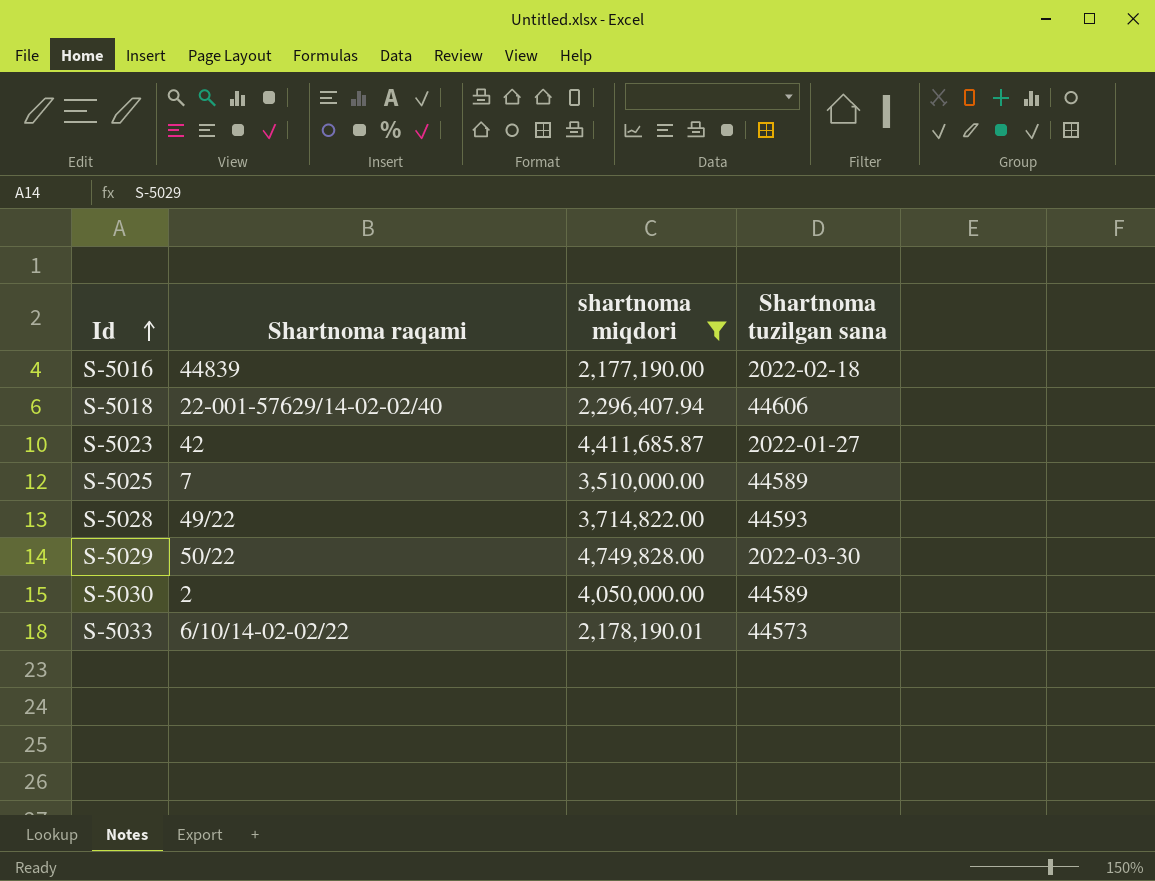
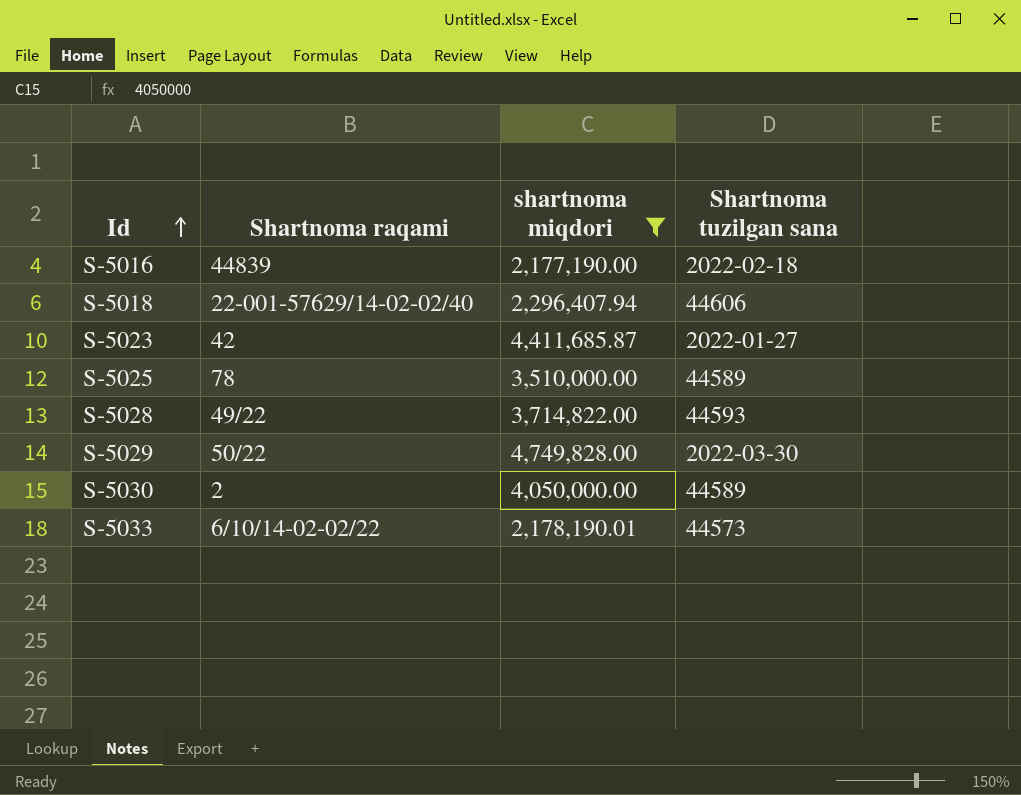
S-5025 | Shartnoma raqami: 7 -> 78

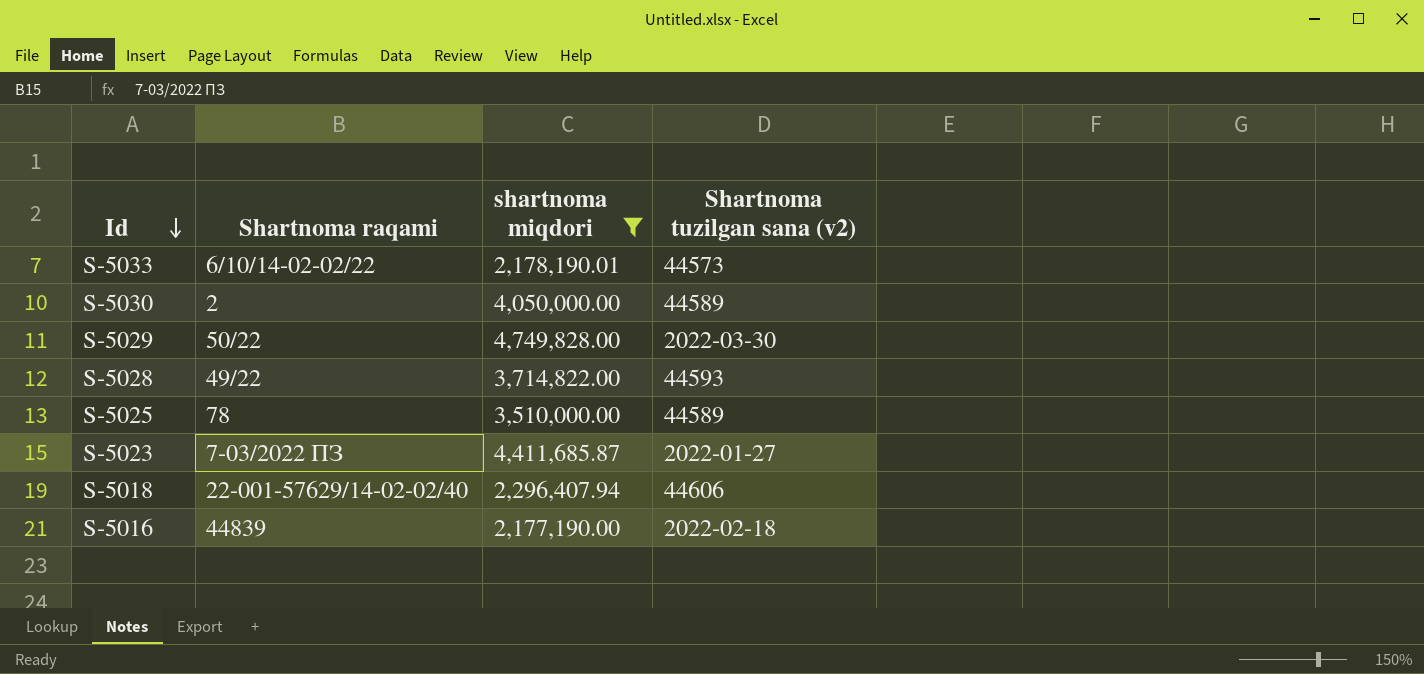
row order: Id ascending -> Id descending
column name: Shartnoma tuzilgan sana -> Shartnoma tuzilgan sana (v2)
S-5023 | Shartnoma raqami: 42 -> 7-03/2022 ПЗ

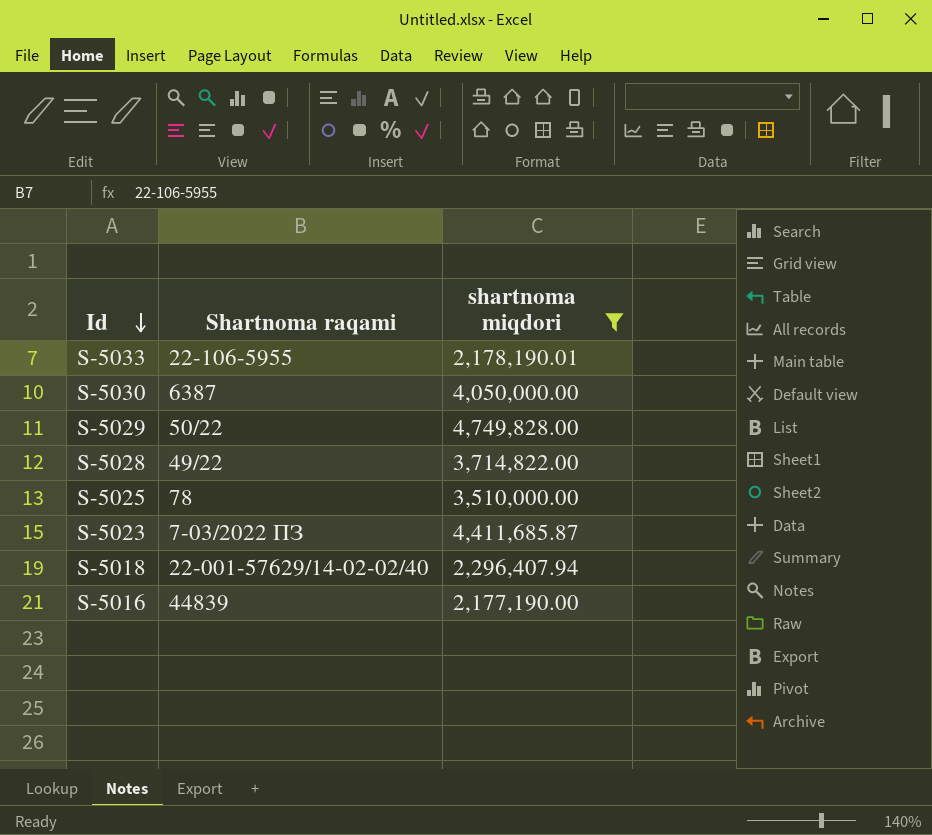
column Shartnoma tuzilgan sana (v2) | position: 4 -> none
S-5033 | Shartnoma raqami: 6/10/14-02-02/22 -> 22-106-5955
S-5030 | Shartnoma raqami: 2 -> 6387

